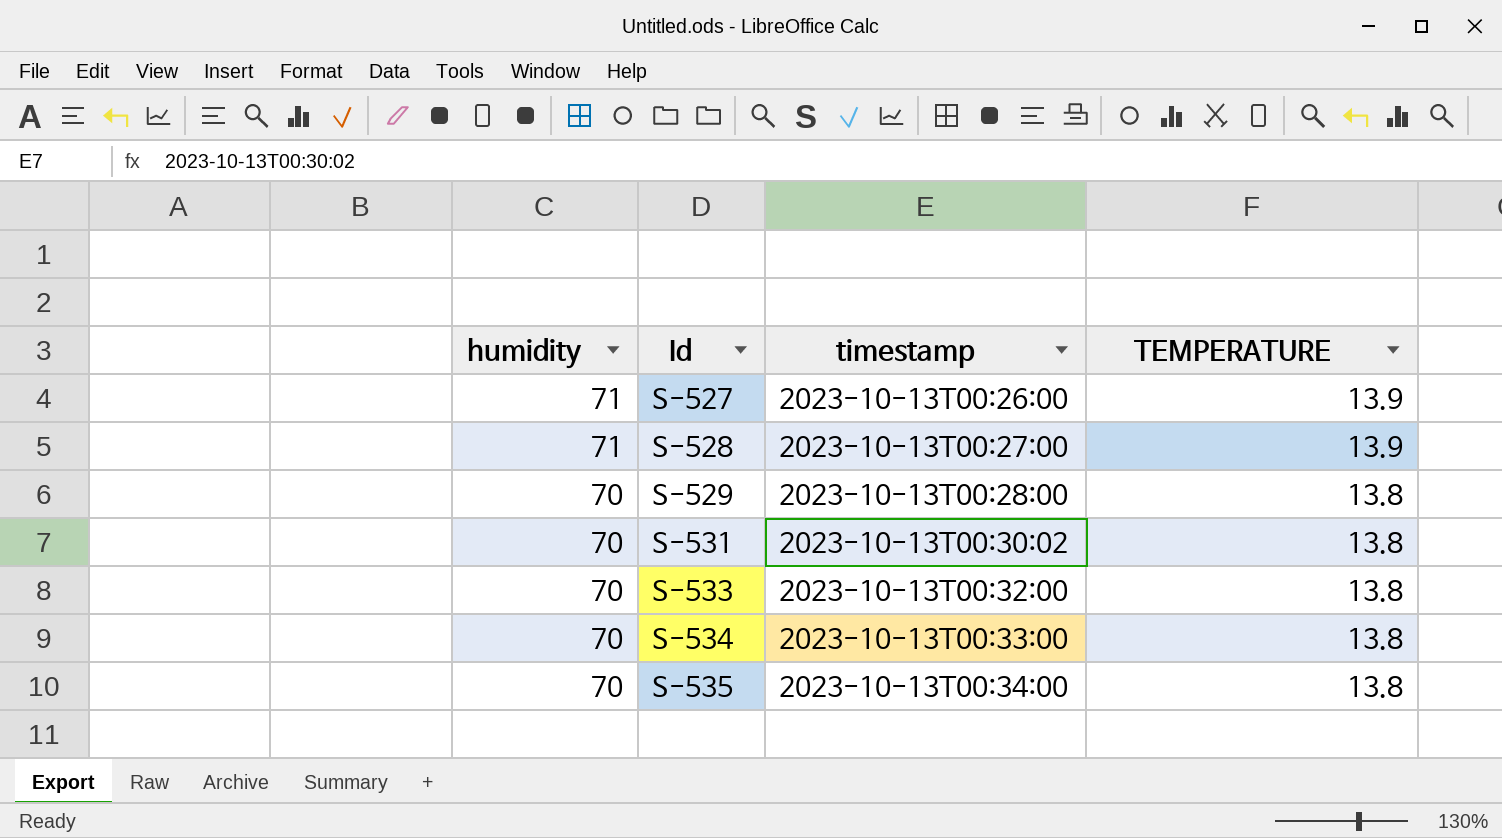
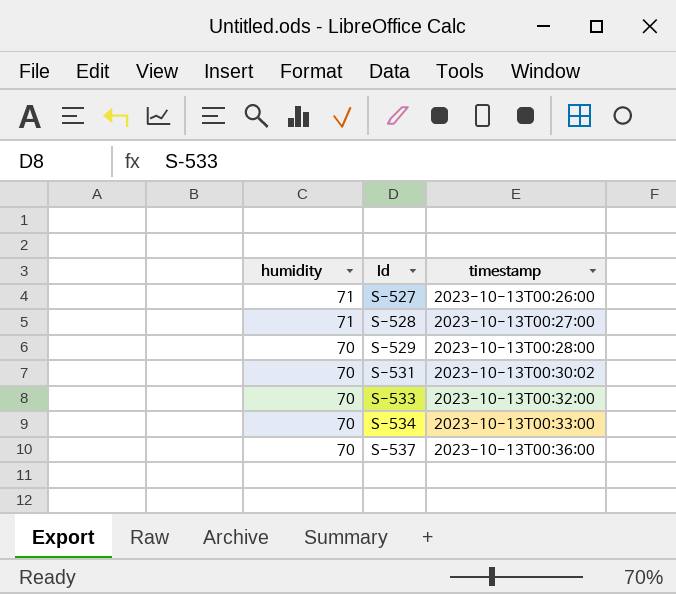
column TEMPERATURE | position: 4 -> none
row S-535: 70 | 2023-10-13T00:34:00 | 13.8 -> none
row S-537: none -> 70 | 2023-10-13T00:36:00

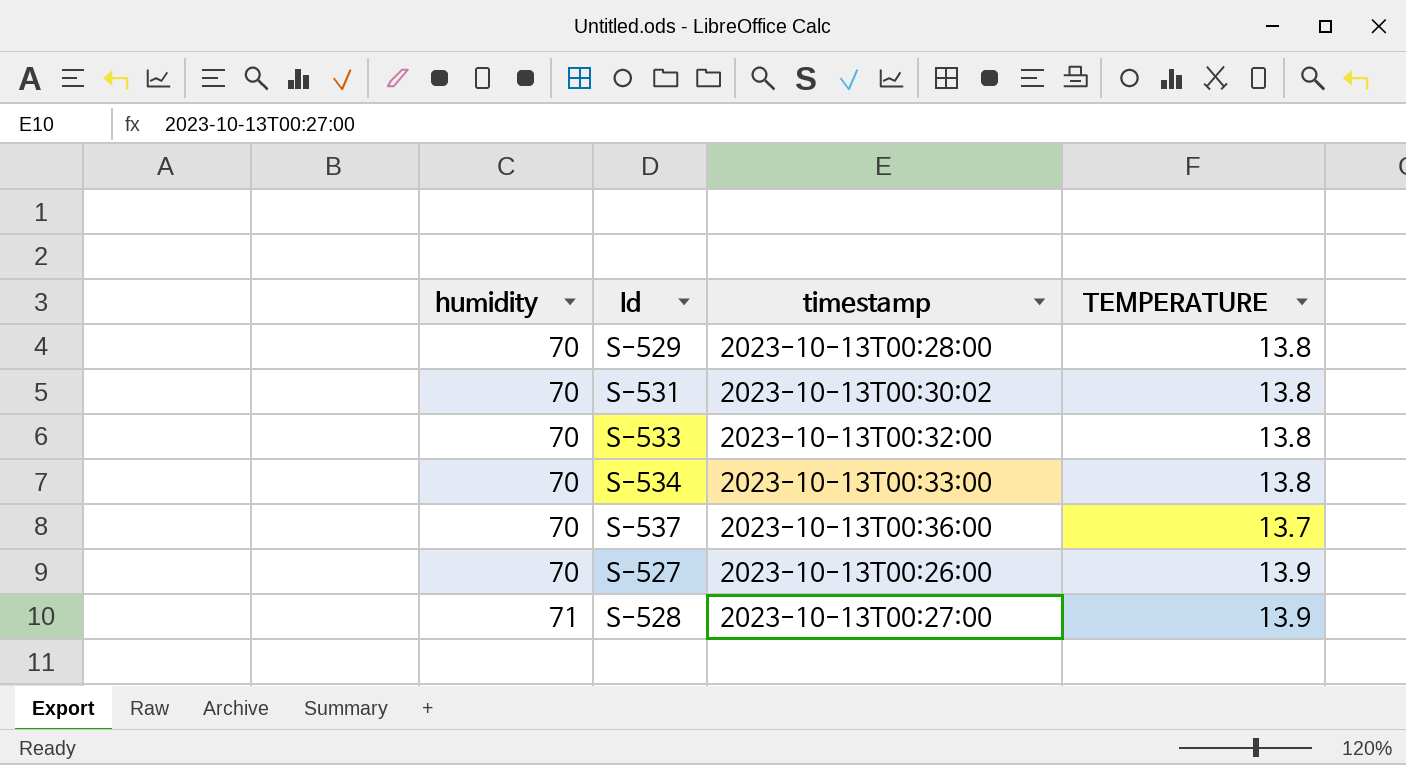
row order: humidity descending -> humidity ascending
column TEMPERATURE | position: none -> 4
S-527 | humidity: 71 -> 70

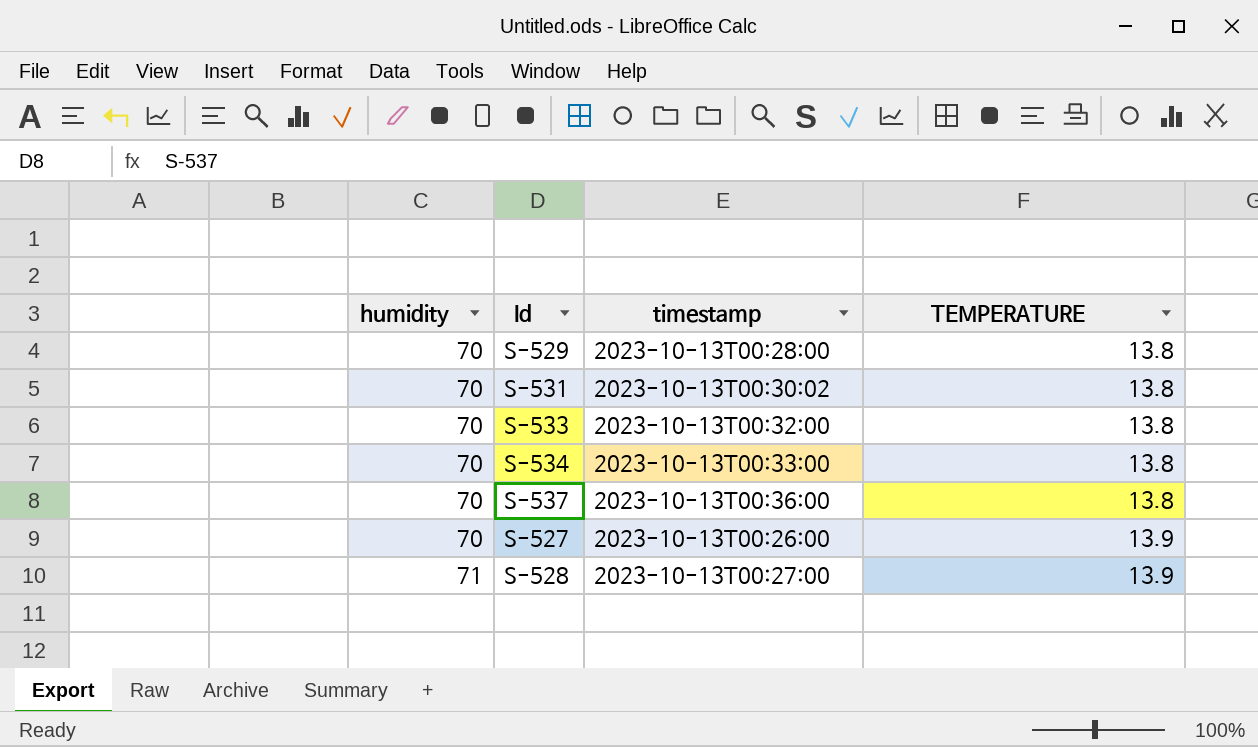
S-537 | TEMPERATURE: 13.7 -> 13.8

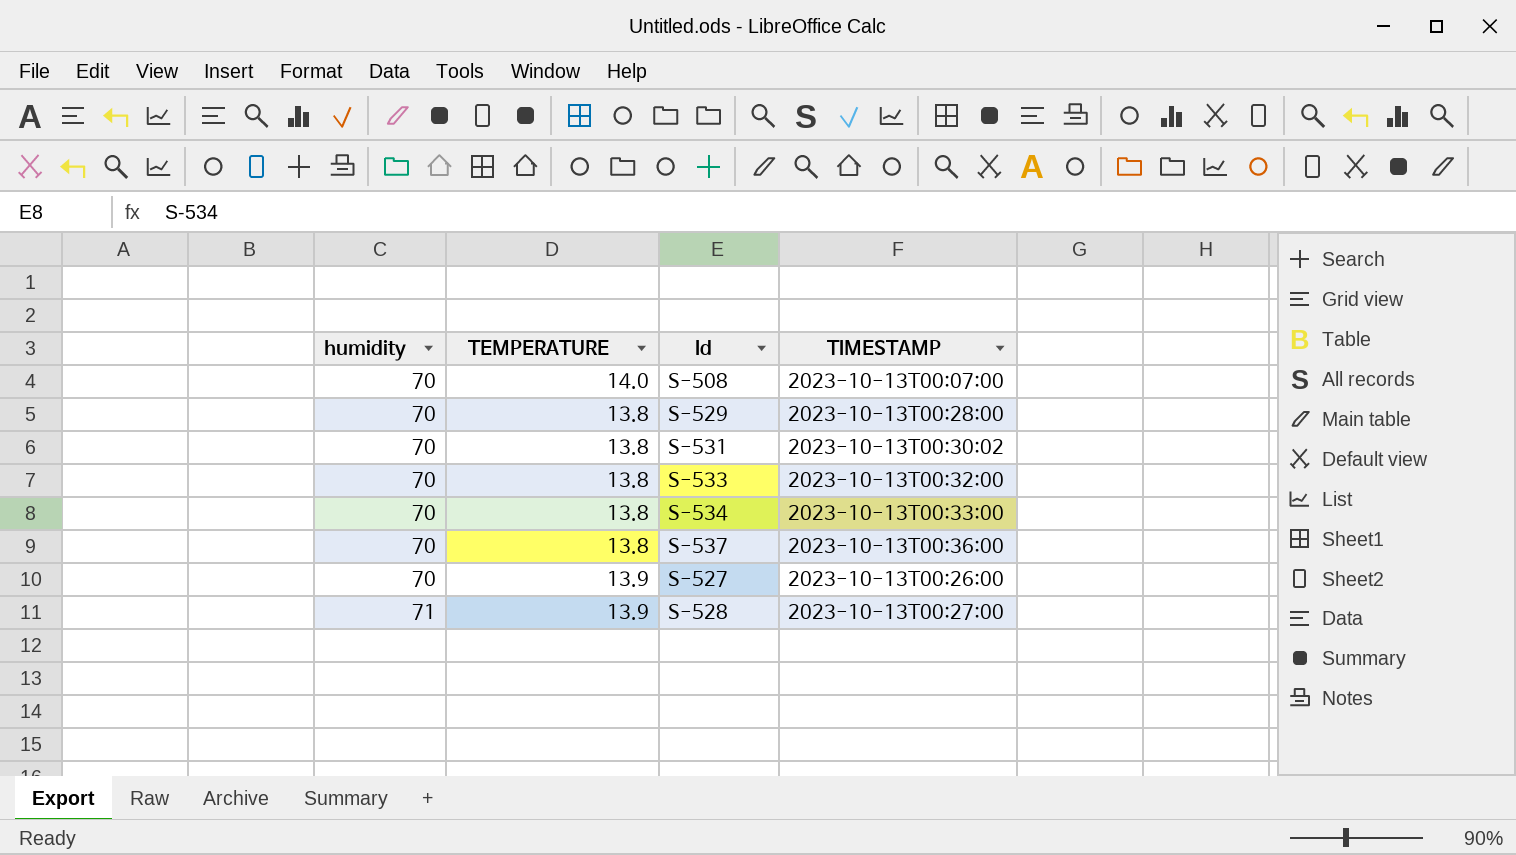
column TEMPERATURE | position: 4 -> 2
column name: timestamp -> TIMESTAMP
row S-508: none -> 70 | 14.0 | 2023-10-13T00:07:00

